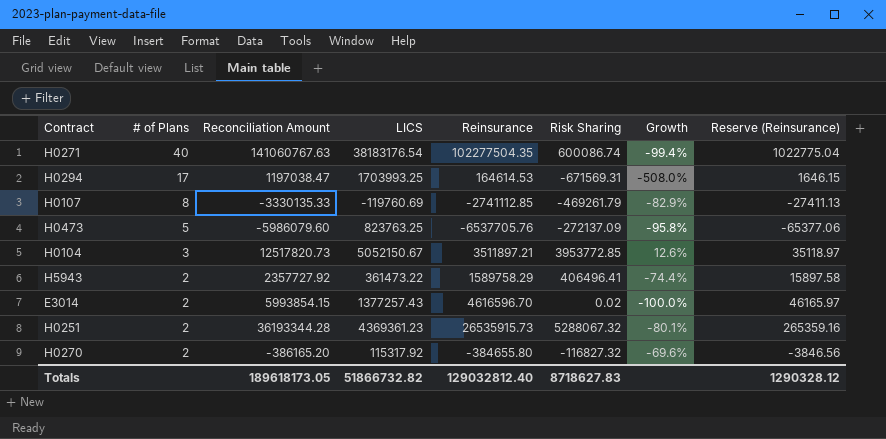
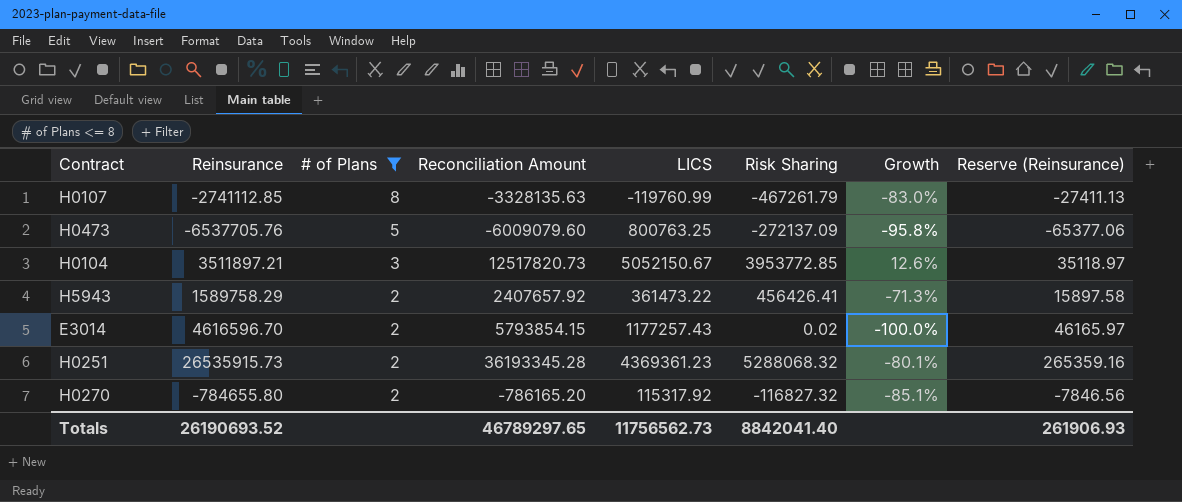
filter: none -> # of Plans <= 8
column Reinsurance | position: 5 -> 2
H0107 | Reconciliation Amount: -3330135.33 -> -3328135.63
H0107 | LICS: -119760.69 -> -119760.99
H0107 | Risk Sharing: -469261.79 -> -467261.79
H0107 | Growth: -82.9% -> -83.0%
H0473 | Reconciliation Amount: -5986079.60 -> -6009079.60
H0473 | LICS: 823763.25 -> 800763.25
H5943 | Reconciliation Amount: 2357727.92 -> 2407657.92
H5943 | Risk Sharing: 406496.41 -> 456426.41
H5943 | Growth: -74.4% -> -71.3%
E3014 | Reconciliation Amount: 5993854.15 -> 5793854.15
E3014 | LICS: 1377257.43 -> 1177257.43
H0251 | Reconciliation Amount: 36193344.28 -> 36193345.28
H0251 | Risk Sharing: 5288067.32 -> 5288068.32
H0270 | Reinsurance: -384655.80 -> -784655.80
H0270 | Reconciliation Amount: -386165.20 -> -786165.20
H0270 | Growth: -69.6% -> -85.1%
H0270 | Reserve (Reinsurance): -3846.56 -> -7846.56
Totals | Reinsurance: 129032812.40 -> 26190693.52
Totals | Reconciliation Amount: 189618173.05 -> 46789297.65
Totals | LICS: 51866732.82 -> 11756562.73
Totals | Risk Sharing: 8718627.83 -> 8842041.40
Totals | Reserve (Reinsurance): 1290328.12 -> 261906.93

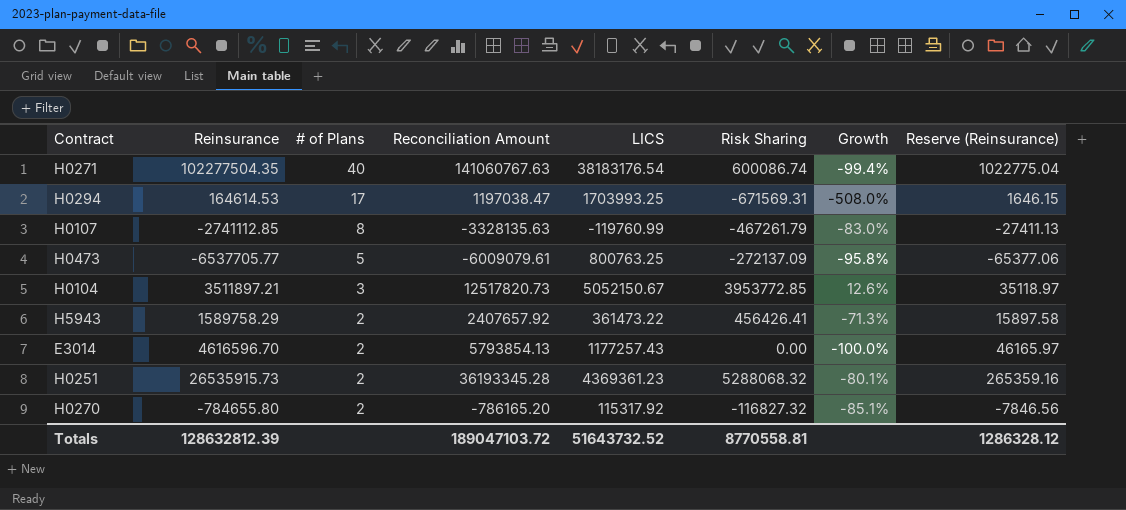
filter: # of Plans <= 8 -> none
H0473 | Reinsurance: -6537705.76 -> -6537705.77
H0473 | Reconciliation Amount: -6009079.60 -> -6009079.61
E3014 | Reconciliation Amount: 5793854.15 -> 5793854.13
E3014 | Risk Sharing: 0.02 -> 0.00
Totals | Reinsurance: 26190693.52 -> 128632812.39
Totals | Reconciliation Amount: 46789297.65 -> 189047103.72
Totals | LICS: 11756562.73 -> 51643732.52
Totals | Risk Sharing: 8842041.40 -> 8770558.81
Totals | Reserve (Reinsurance): 261906.93 -> 1286328.12

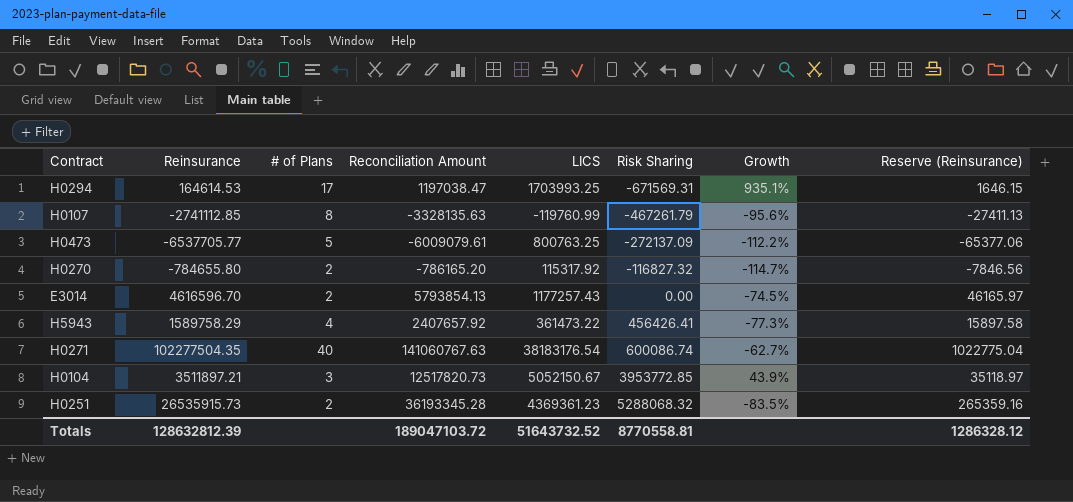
row order: # of Plans descending -> Risk Sharing ascending
column Growth | formula: ([Risk Sharing] - [Reinsurance]) / [Reinsurance] -> ([LICS] - [Reinsurance]) / [Reinsurance]
H5943 | # of Plans: 2 -> 4

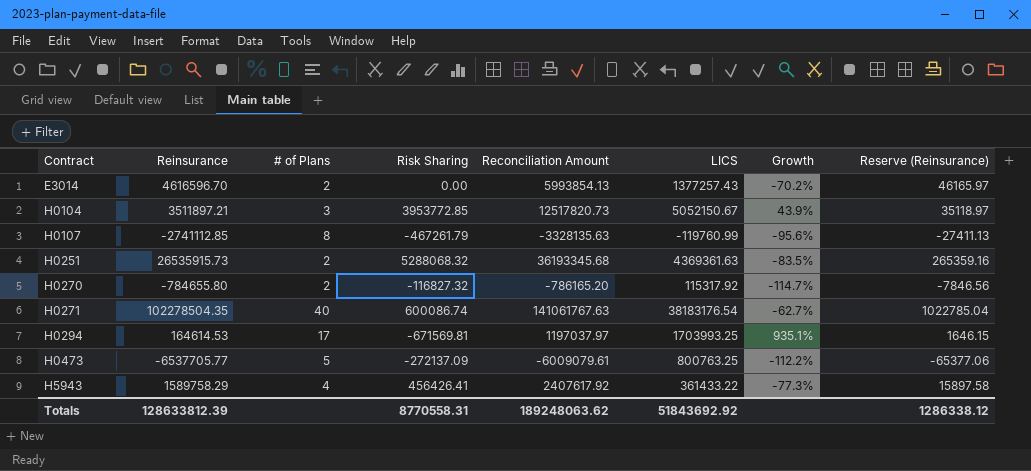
row order: Risk Sharing ascending -> Contract ascending
column Risk Sharing | position: 6 -> 4
E3014 | Reconciliation Amount: 5793854.13 -> 5993854.13
E3014 | LICS: 1177257.43 -> 1377257.43
E3014 | Growth: -74.5% -> -70.2%
H0251 | Reconciliation Amount: 36193345.28 -> 36193345.68
H0251 | LICS: 4369361.23 -> 4369361.63
H0271 | Reinsurance: 102277504.35 -> 102278504.35
H0271 | Reconciliation Amount: 141060767.63 -> 141061767.63
H0271 | Reserve (Reinsurance): 1022775.04 -> 1022785.04
H0294 | Risk Sharing: -671569.31 -> -671569.81
H0294 | Reconciliation Amount: 1197038.47 -> 1197037.97
H5943 | Reconciliation Amount: 2407657.92 -> 2407617.92
H5943 | LICS: 361473.22 -> 361433.22
Totals | Reinsurance: 128632812.39 -> 128633812.39
Totals | Risk Sharing: 8770558.81 -> 8770558.31
Totals | Reconciliation Amount: 189047103.72 -> 189248063.62
Totals | LICS: 51643732.52 -> 51843692.92
Totals | Reserve (Reinsurance): 1286328.12 -> 1286338.12

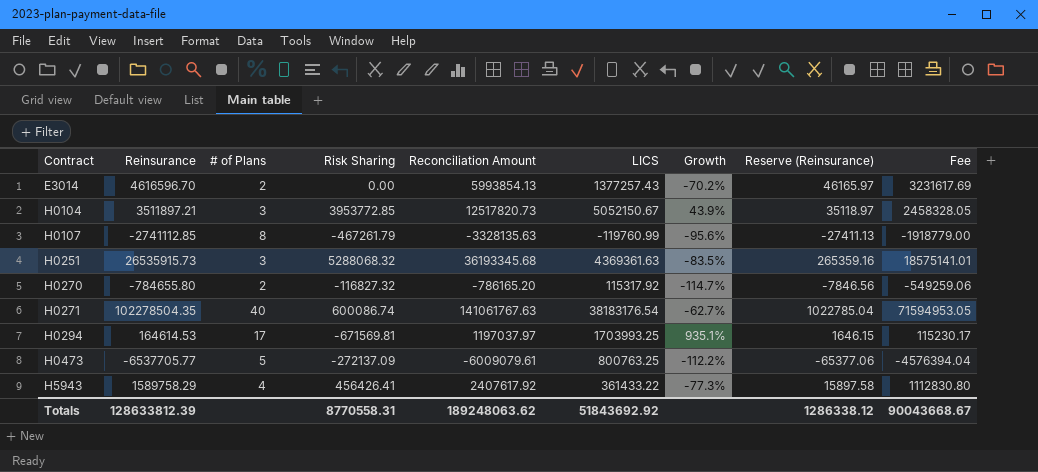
column Fee | formula: none -> [Reinsurance] * 0.7
H0251 | # of Plans: 2 -> 3

